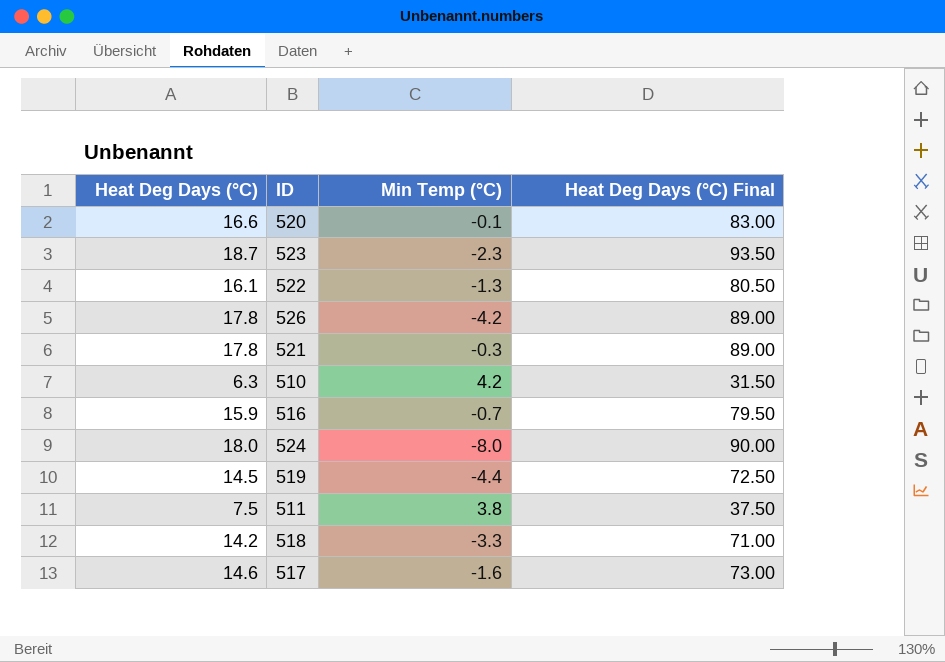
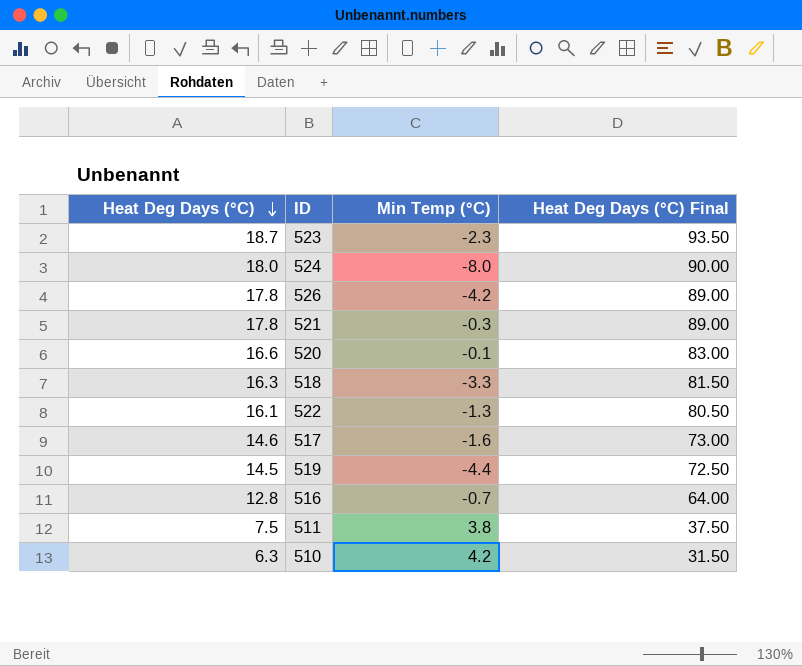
row order: none -> Heat Deg Days (°C) descending
518 | Heat Deg Days (°C): 14.2 -> 16.3
518 | Heat Deg Days (°C) Final: 71.00 -> 81.50
516 | Heat Deg Days (°C): 15.9 -> 12.8
516 | Heat Deg Days (°C) Final: 79.50 -> 64.00

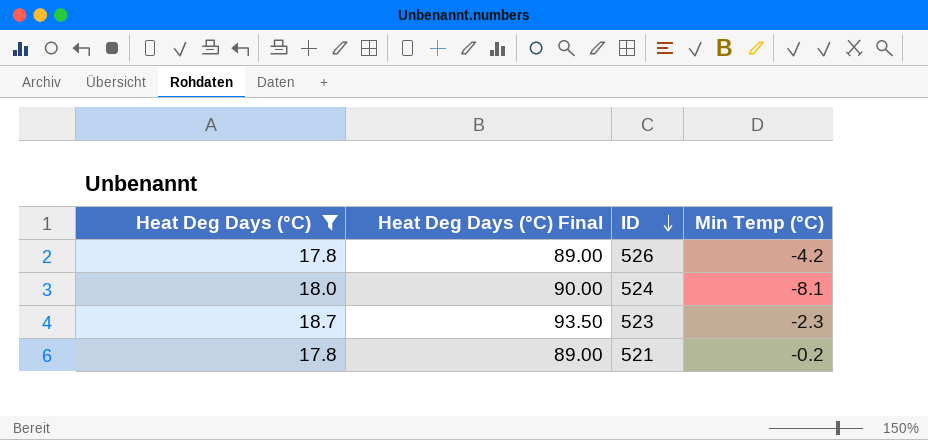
filter: none -> Heat Deg Days (°C) >= 17.8
row order: Heat Deg Days (°C) descending -> ID descending
column Heat Deg Days (°C) Final | position: 4 -> 2
524 | Min Temp (°C): -8.0 -> -8.1
521 | Min Temp (°C): -0.3 -> -0.2

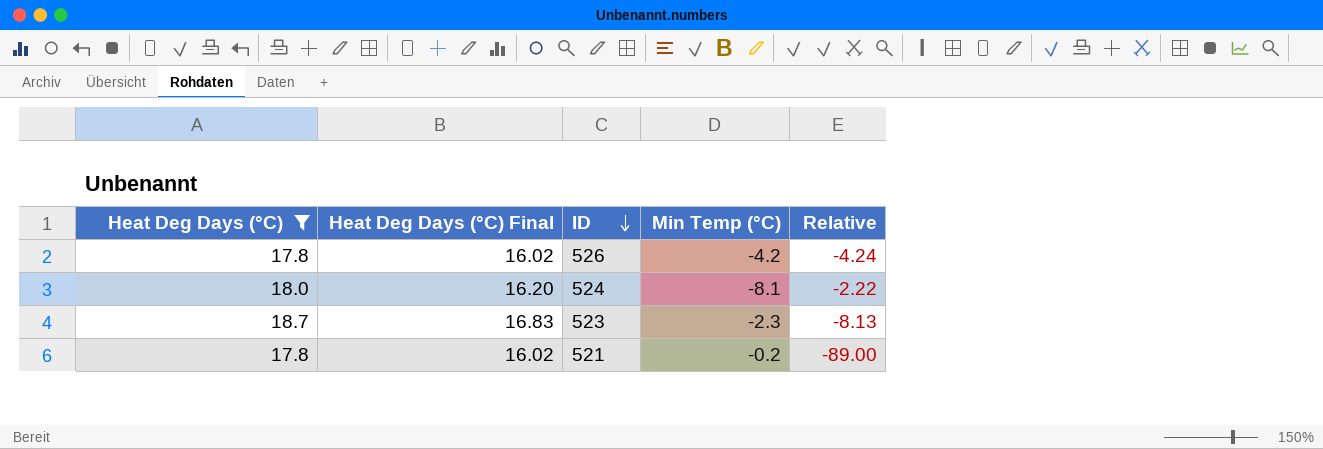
column Heat Deg Days (°C) Final | formula: [Heat Deg Days (°C)] * 5 -> [Heat Deg Days (°C)] * 0.9
column Relative | formula: none -> [Heat Deg Days (°C)] / [Min Temp (°C)]

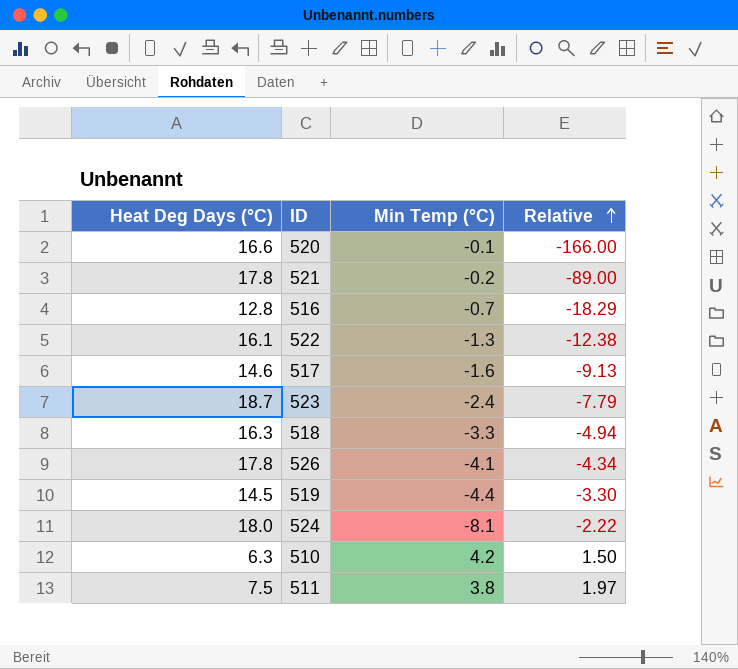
filter: Heat Deg Days (°C) >= 17.8 -> none
row order: ID descending -> Relative ascending
column Heat Deg Days (°C) Final | formula: [Heat Deg Days (°C)] * 0.9 -> none
523 | Min Temp (°C): -2.3 -> -2.4
523 | Relative: -8.13 -> -7.79
526 | Min Temp (°C): -4.2 -> -4.1
526 | Relative: -4.24 -> -4.34

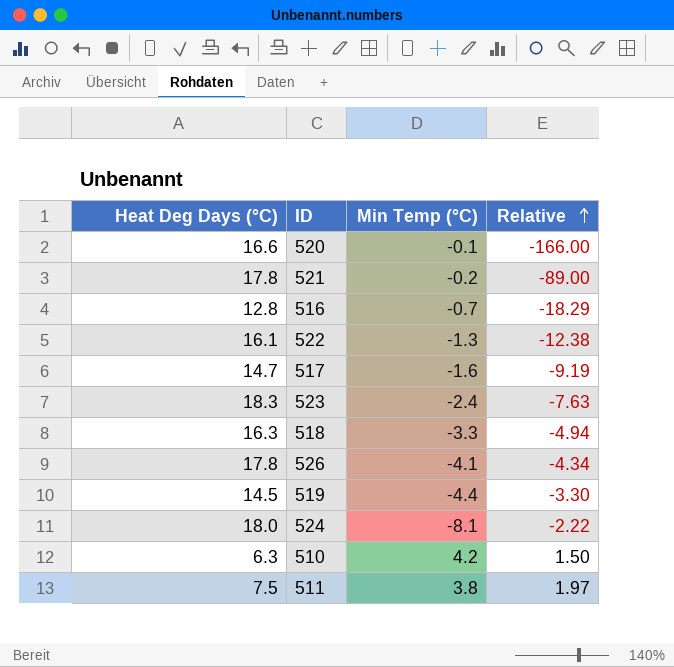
517 | Heat Deg Days (°C): 14.6 -> 14.7
517 | Relative: -9.13 -> -9.19
523 | Heat Deg Days (°C): 18.7 -> 18.3
523 | Relative: -7.79 -> -7.63

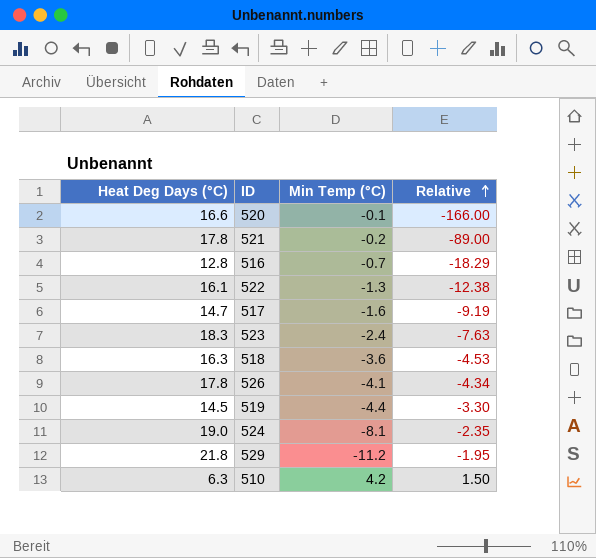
row 511: 7.5 | 3.8 | 1.97 -> none
518 | Min Temp (°C): -3.3 -> -3.6
518 | Relative: -4.94 -> -4.53
524 | Heat Deg Days (°C): 18.0 -> 19.0
524 | Relative: -2.22 -> -2.35
row 529: none -> 21.8 | -11.2 | -1.95

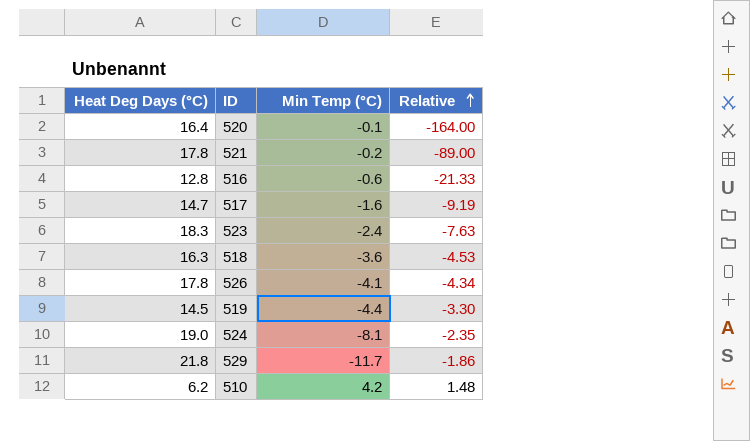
row 522: 16.1 | -1.3 | -12.38 -> none
520 | Heat Deg Days (°C): 16.6 -> 16.4
520 | Relative: -166.00 -> -164.00
516 | Min Temp (°C): -0.7 -> -0.6
516 | Relative: -18.29 -> -21.33
529 | Min Temp (°C): -11.2 -> -11.7
529 | Relative: -1.95 -> -1.86
510 | Heat Deg Days (°C): 6.3 -> 6.2
510 | Relative: 1.50 -> 1.48

